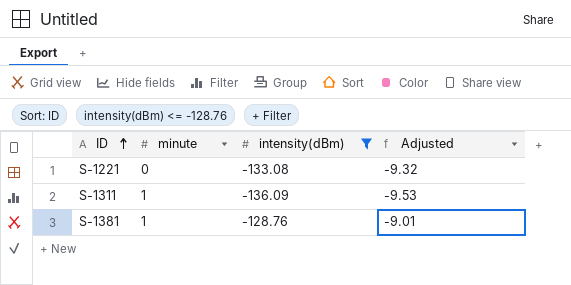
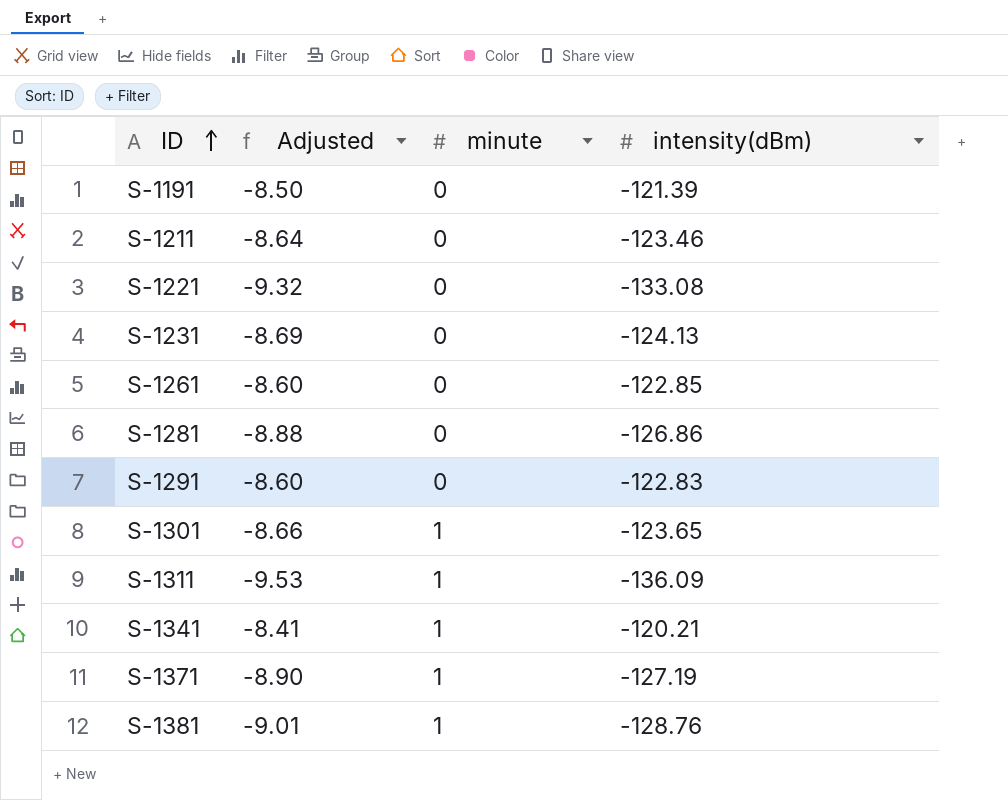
filter: intensity(dBm) <= -128.76 -> none
column Adjusted | position: 4 -> 2

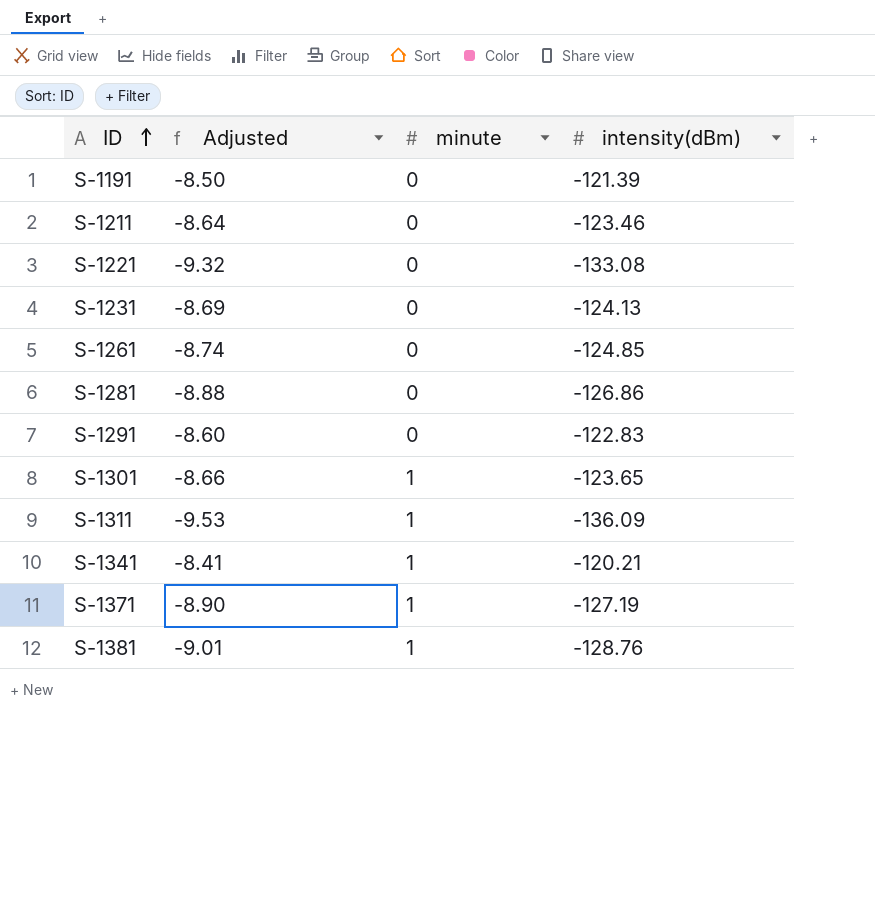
S-1261 | Adjusted: -8.60 -> -8.74
S-1261 | intensity(dBm): -122.85 -> -124.85

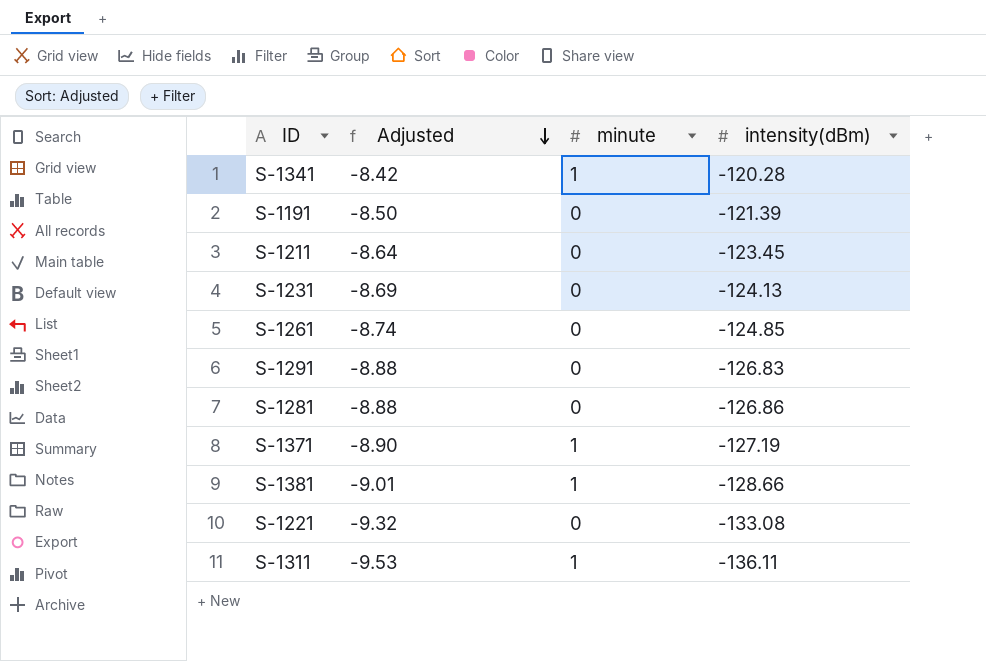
row order: ID ascending -> Adjusted descending
row S-1301: -8.66 | 1 | -123.65 -> none
S-1341 | Adjusted: -8.41 -> -8.42
S-1341 | intensity(dBm): -120.21 -> -120.28
S-1211 | intensity(dBm): -123.46 -> -123.45
S-1291 | Adjusted: -8.60 -> -8.88
S-1291 | intensity(dBm): -122.83 -> -126.83
S-1381 | intensity(dBm): -128.76 -> -128.66
S-1311 | intensity(dBm): -136.09 -> -136.11

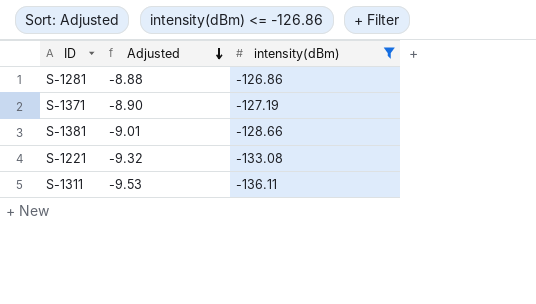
filter: none -> intensity(dBm) <= -126.86
column minute | position: 3 -> none

